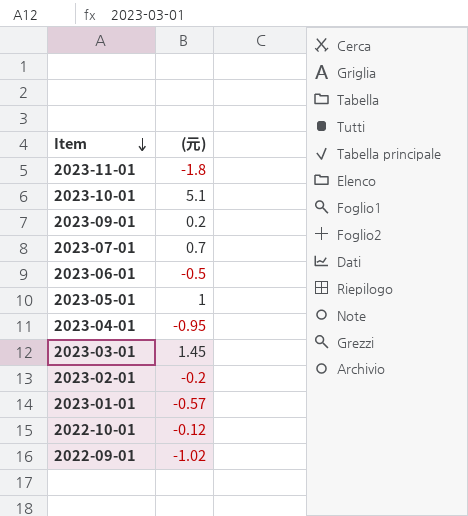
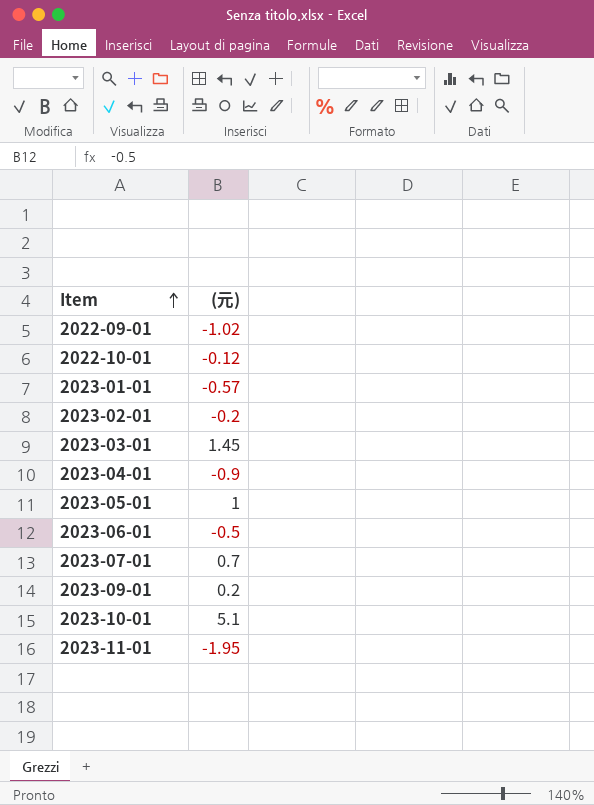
row order: Item descending -> Item ascending
2023-04-01 | (元): -0.95 -> -0.9
2023-11-01 | (元): -1.8 -> -1.95

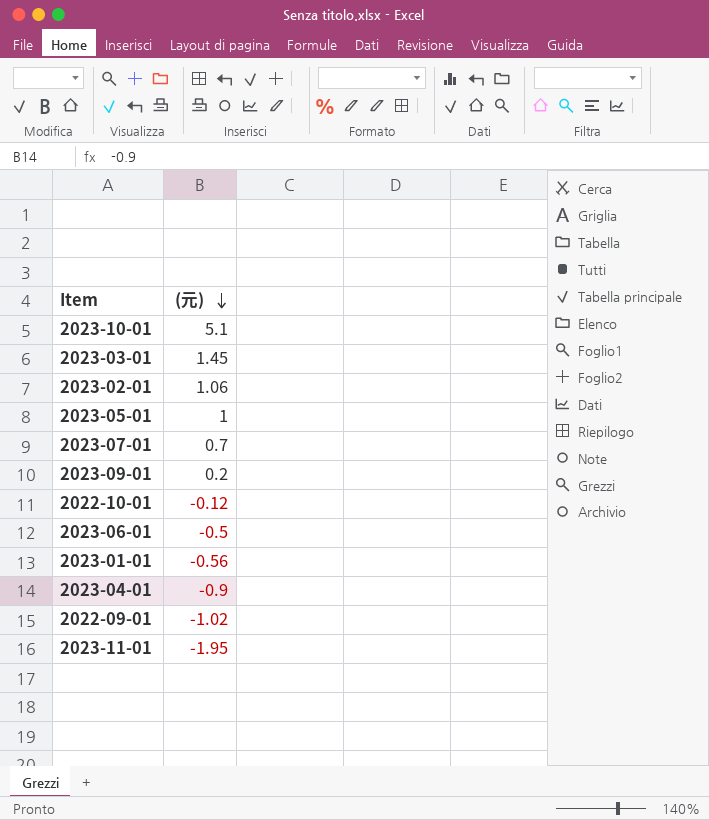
row order: Item ascending -> (元) descending
2023-02-01 | (元): -0.2 -> 1.06
2023-01-01 | (元): -0.57 -> -0.56

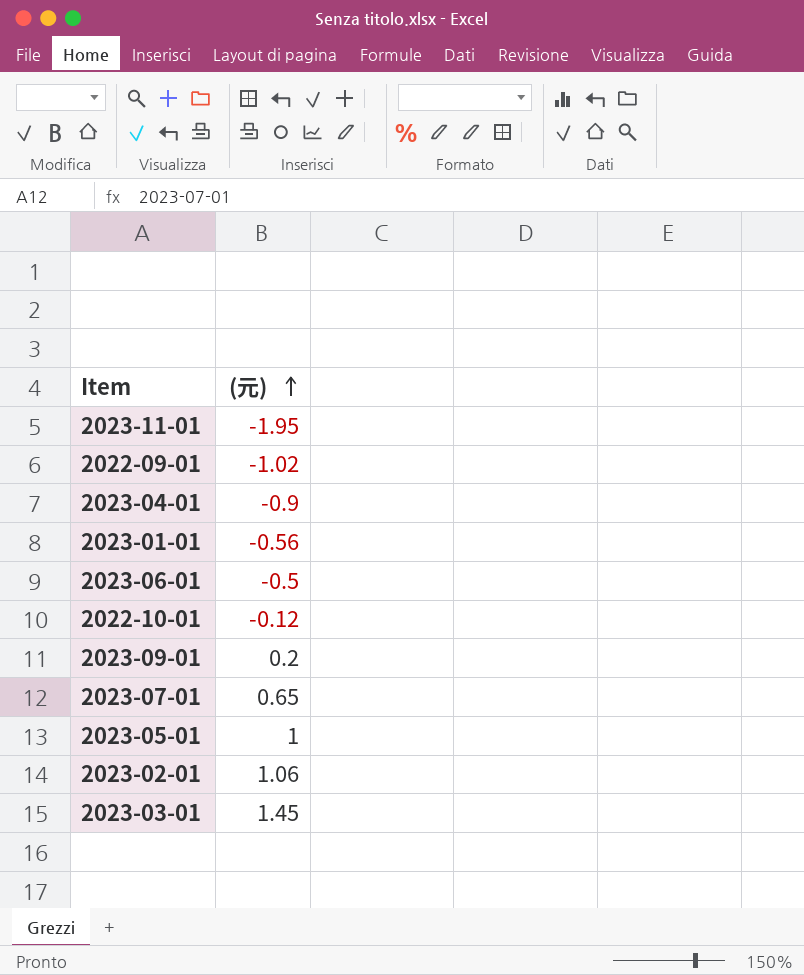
row order: (元) descending -> (元) ascending
row 2023-10-01: 5.1 -> none
2023-07-01 | (元): 0.7 -> 0.65

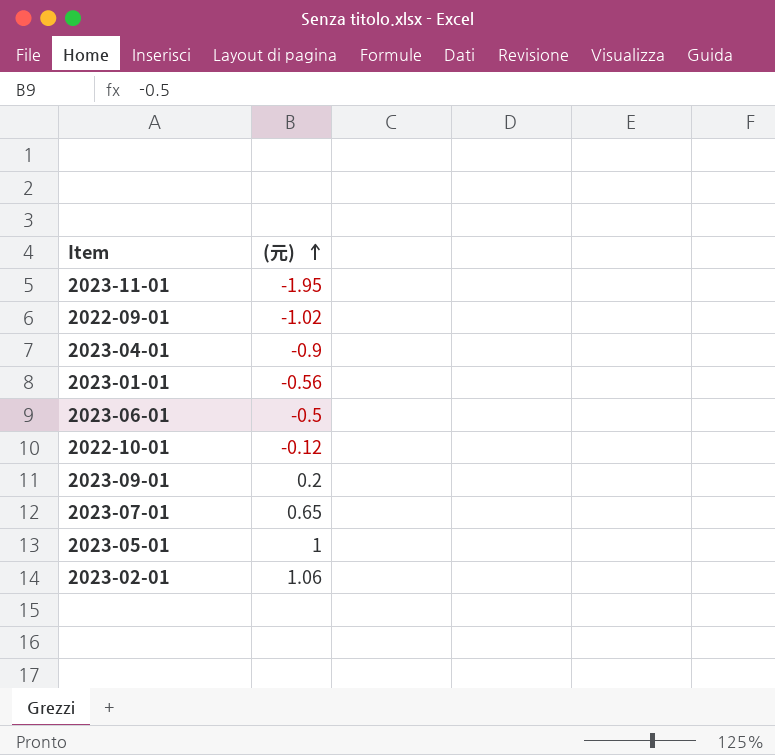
row 2023-03-01: 1.45 -> none

